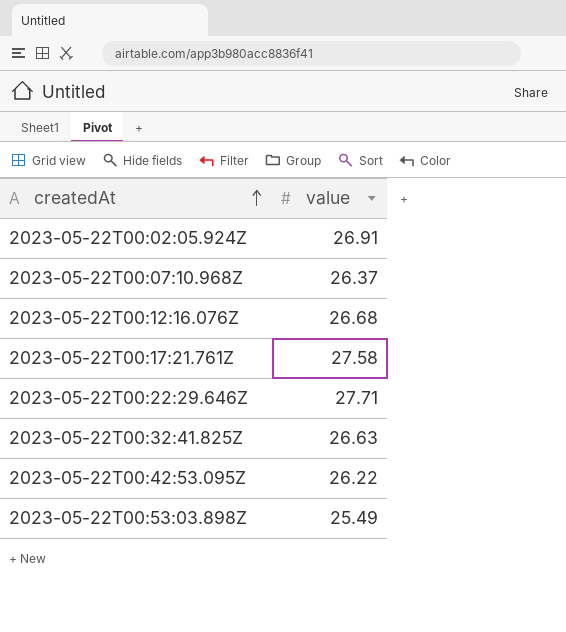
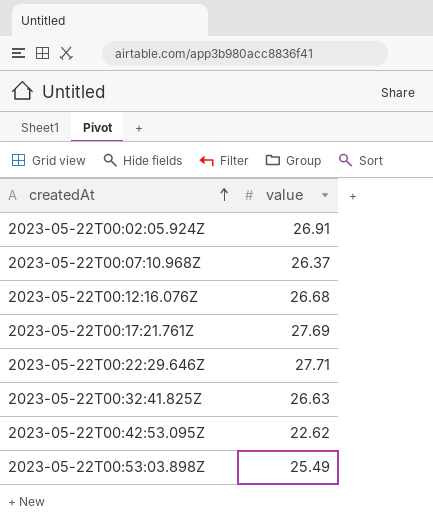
2023-05-22T00:17:21.761Z | value: 27.58 -> 27.69
2023-05-22T00:42:53.095Z | value: 26.22 -> 22.62

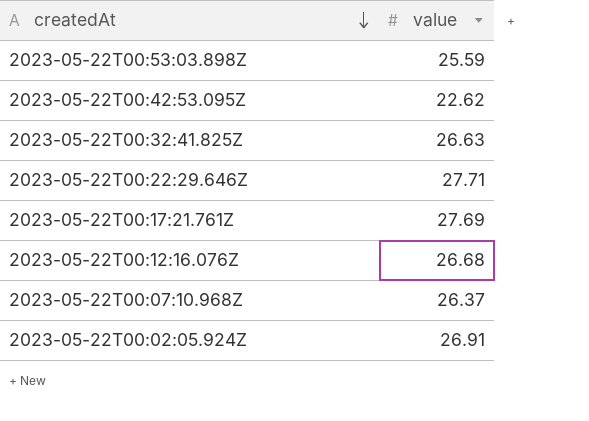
row order: createdAt ascending -> createdAt descending
2023-05-22T00:53:03.898Z | value: 25.49 -> 25.59

